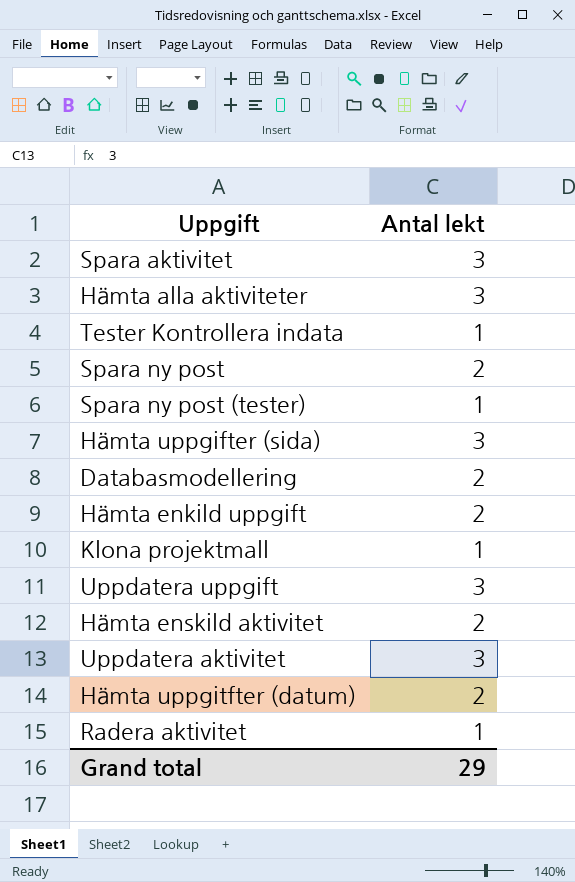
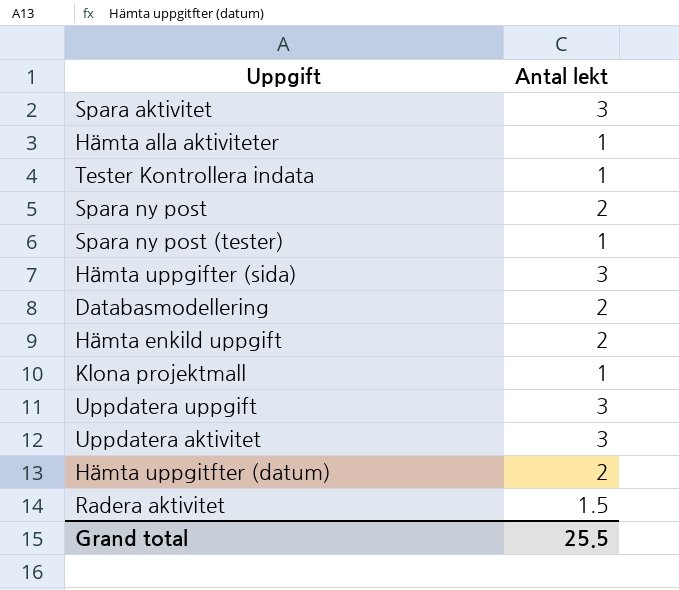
row Hämta enskild aktivitet: 2 -> none
Hämta alla aktiviteter | Antal lekt: 3 -> 1
Radera aktivitet | Antal lekt: 1 -> 1.5
Grand total | Antal lekt: 29 -> 25.5

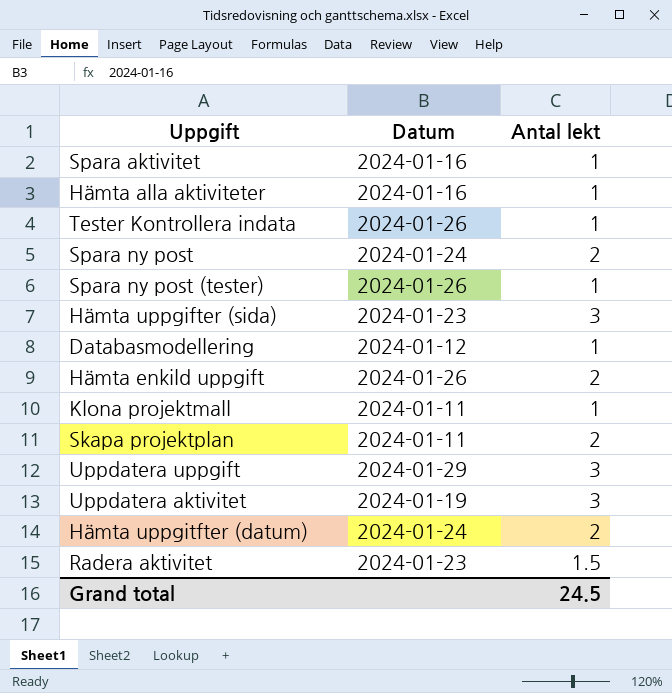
column Datum | position: none -> 2
Spara aktivitet | Antal lekt: 3 -> 1
Databasmodellering | Antal lekt: 2 -> 1
row Skapa projektplan: none -> 2024-01-11 | 2
Grand total | Antal lekt: 25.5 -> 24.5

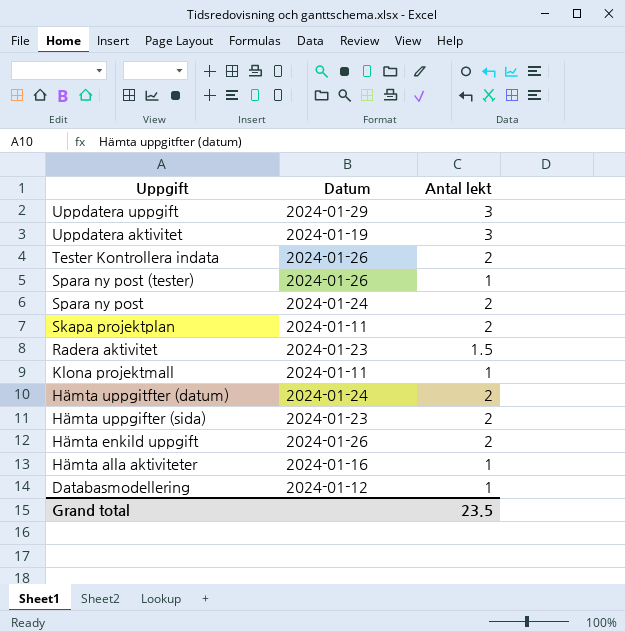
row order: none -> Uppgift descending
row Spara aktivitet: 2024-01-16 | 1 -> none
Tester Kontrollera indata | Antal lekt: 1 -> 2
Hämta uppgifter (sida) | Antal lekt: 3 -> 2
Grand total | Antal lekt: 24.5 -> 23.5

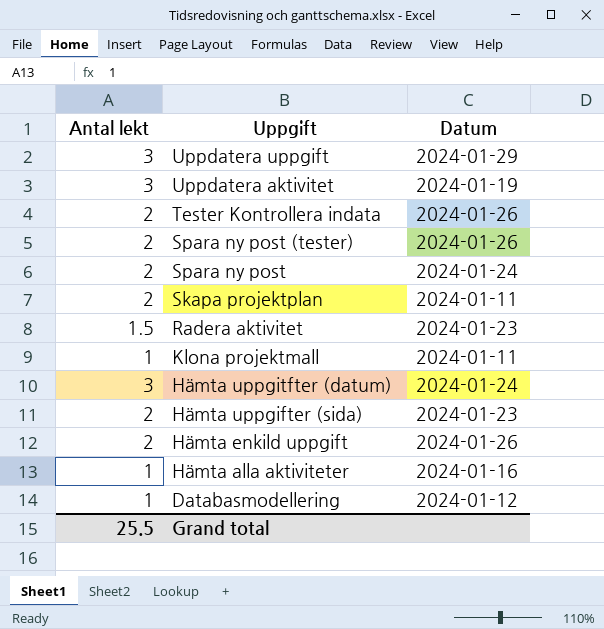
column Antal lekt | position: 3 -> 1
Spara ny post (tester) | Antal lekt: 1 -> 2
Hämta uppgitfter (datum) | Antal lekt: 2 -> 3
Grand total | Antal lekt: 23.5 -> 25.5

